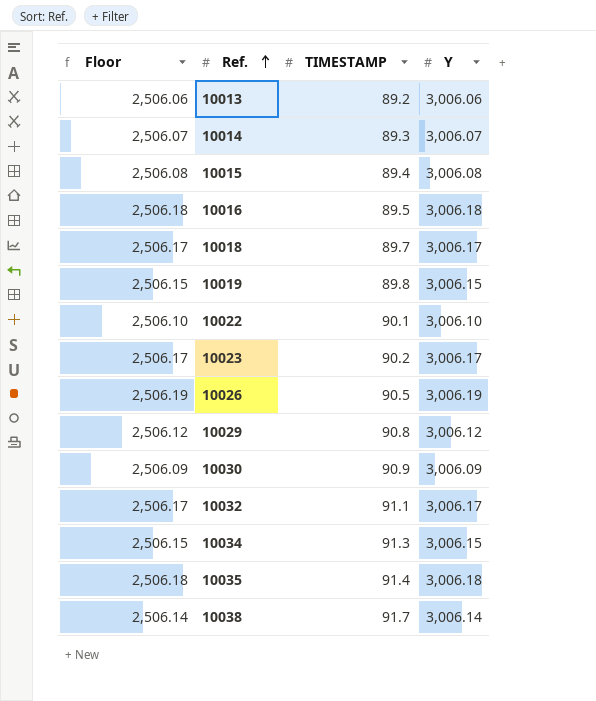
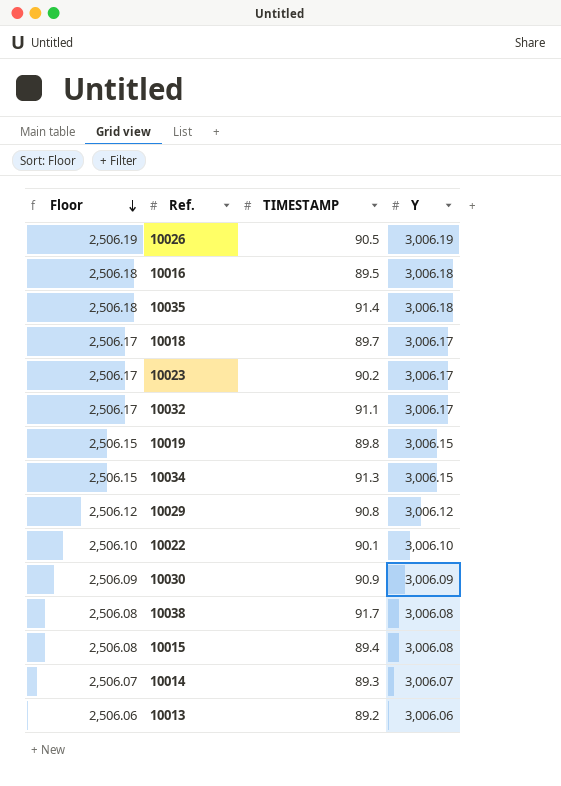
row order: Ref. ascending -> Floor descending
10038 | Floor: 2,506.14 -> 2,506.08
10038 | Y: 3,006.14 -> 3,006.08

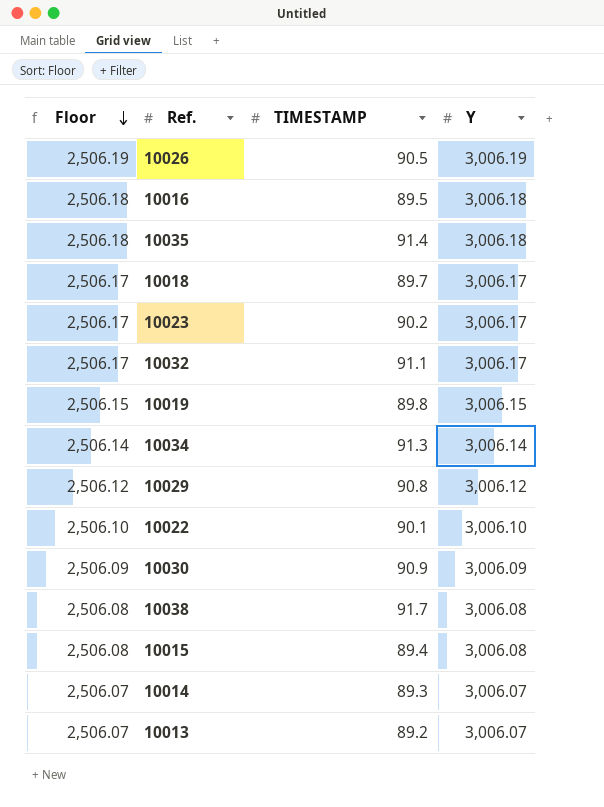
10034 | Floor: 2,506.15 -> 2,506.14
10034 | Y: 3,006.15 -> 3,006.14
10013 | Floor: 2,506.06 -> 2,506.07
10013 | Y: 3,006.06 -> 3,006.07

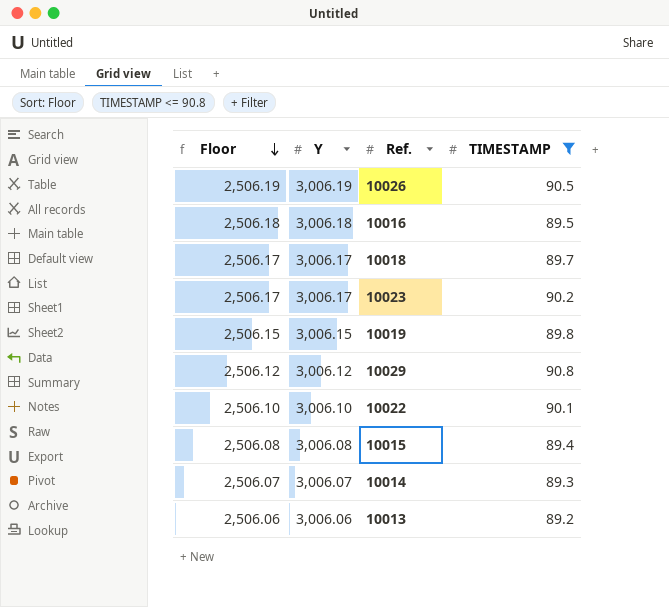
filter: none -> TIMESTAMP <= 90.8
column Y | position: 4 -> 2
10013 | Floor: 2,506.07 -> 2,506.06
10013 | Y: 3,006.07 -> 3,006.06

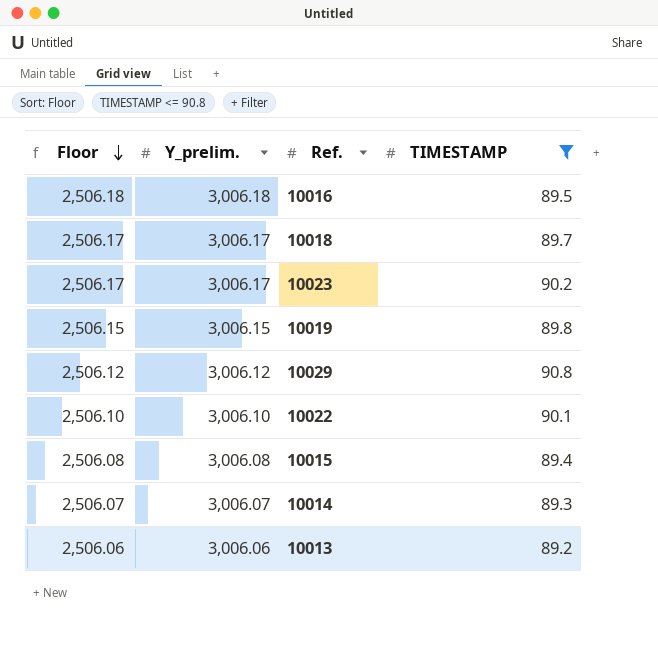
column name: Y -> Y_prelim.
row 10026: 2,506.19 | 3,006.19 | 90.5 -> none

